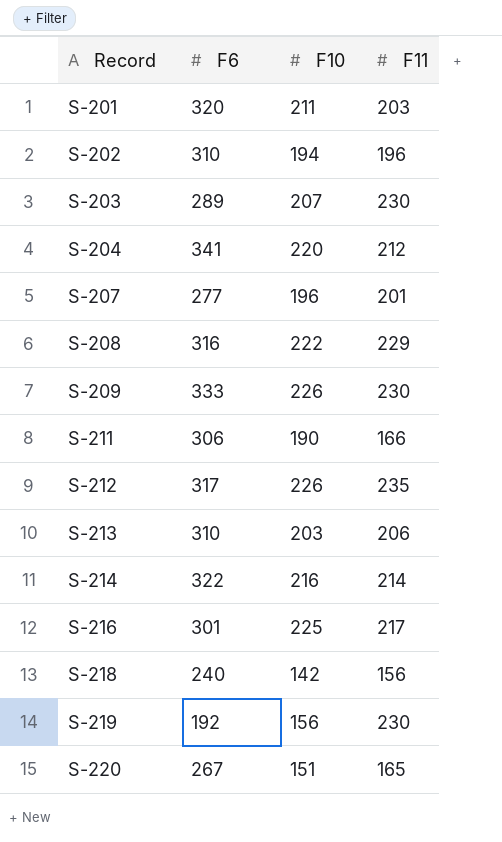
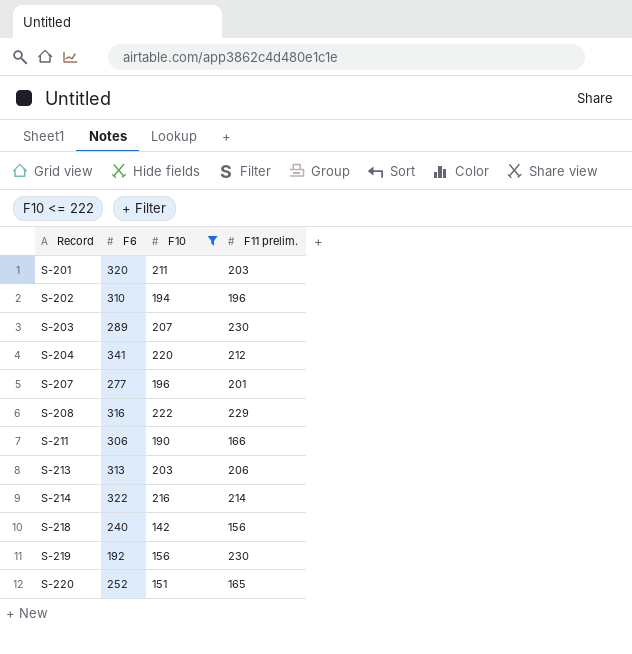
filter: none -> F10 <= 222
column name: F11 -> F11 prelim.
S-213 | F6: 310 -> 313
S-220 | F6: 267 -> 252

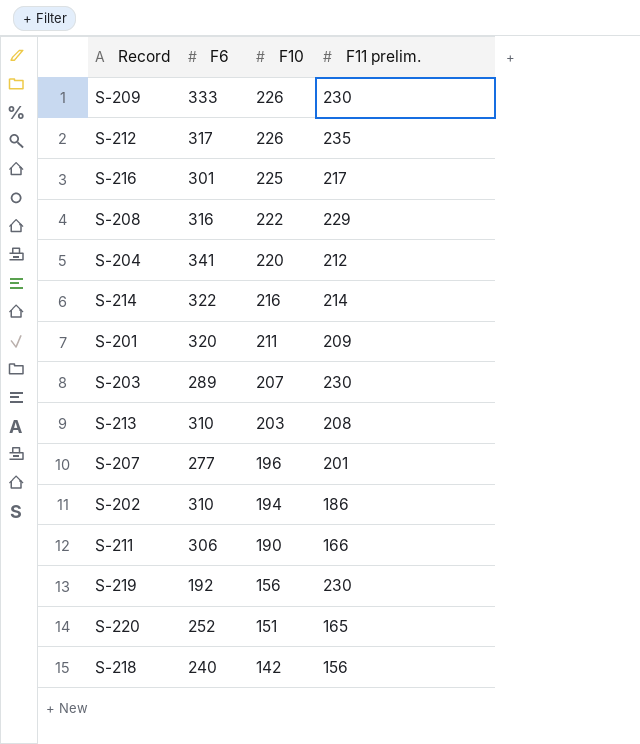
filter: F10 <= 222 -> none
row order: Record ascending -> F10 descending
S-201 | F11 prelim.: 203 -> 209
S-213 | F6: 313 -> 310
S-213 | F11 prelim.: 206 -> 208
S-202 | F11 prelim.: 196 -> 186

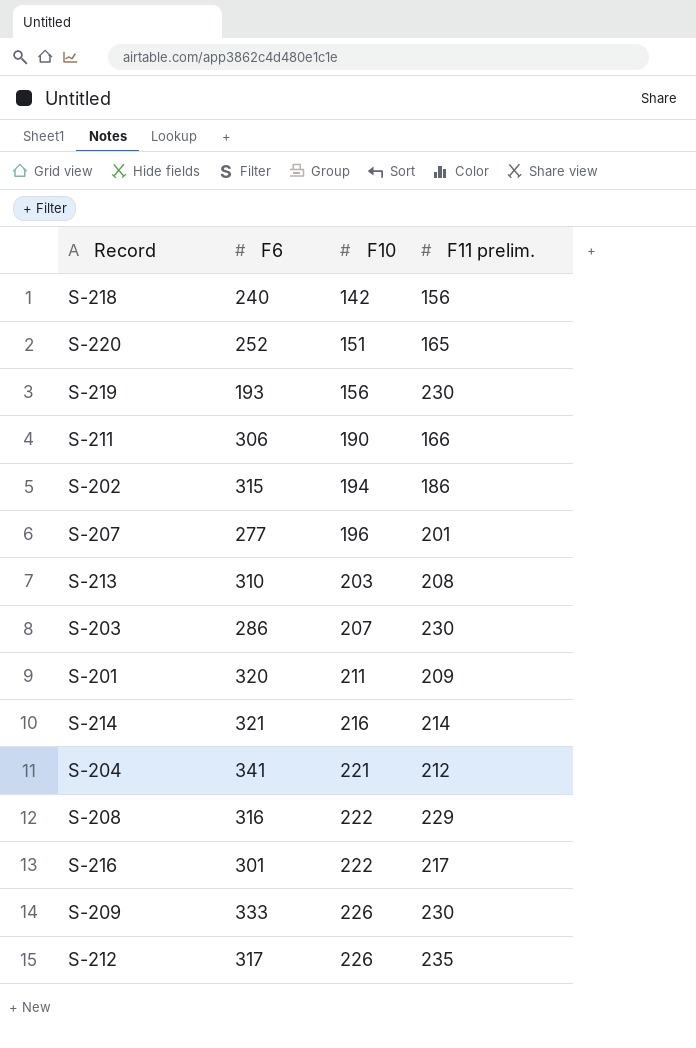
row order: F10 descending -> F10 ascending
S-219 | F6: 192 -> 193
S-202 | F6: 310 -> 315
S-203 | F6: 289 -> 286
S-214 | F6: 322 -> 321
S-204 | F10: 220 -> 221
S-216 | F10: 225 -> 222

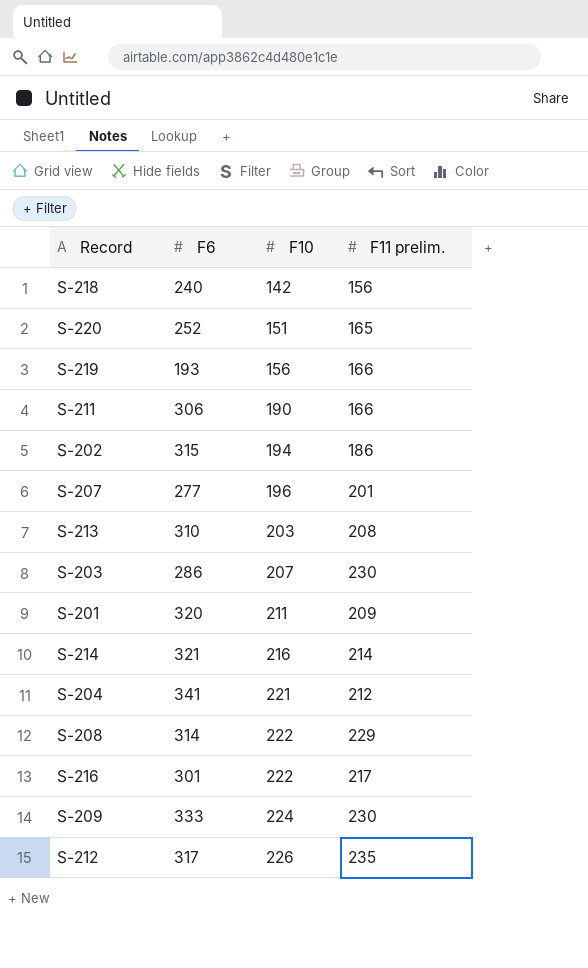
S-219 | F11 prelim.: 230 -> 166
S-208 | F6: 316 -> 314
S-209 | F10: 226 -> 224

